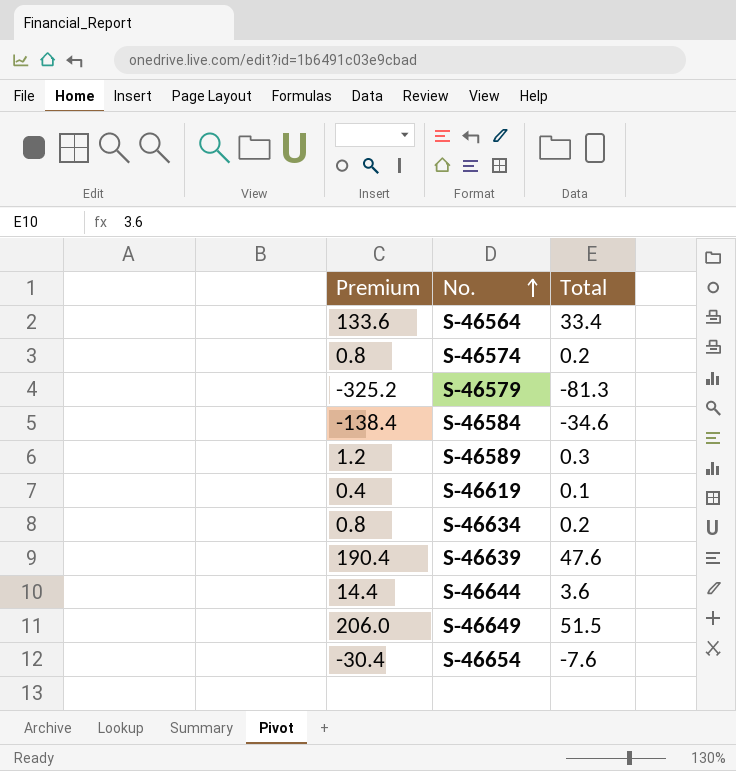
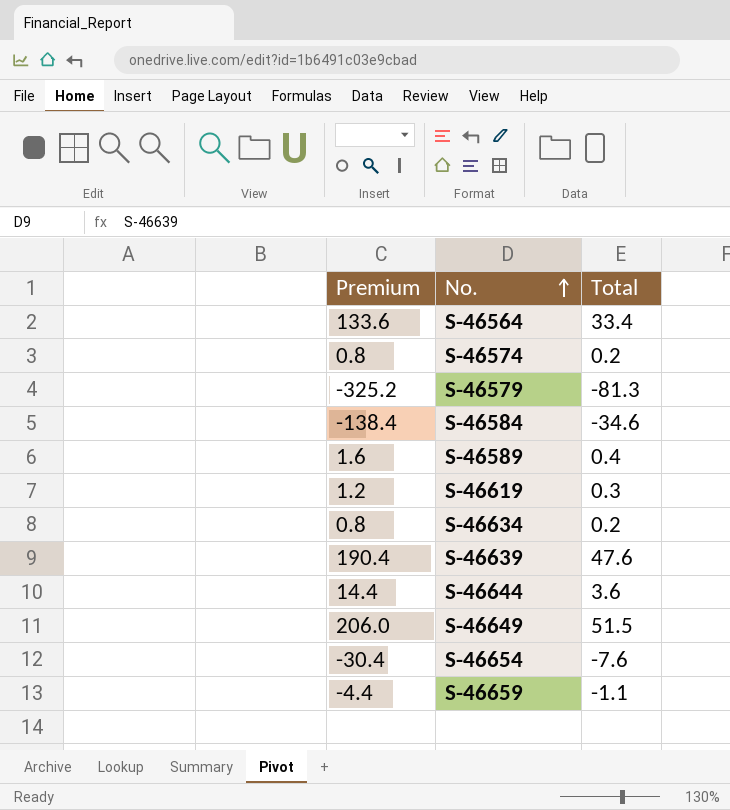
S-46589 | Premium: 1.2 -> 1.6
S-46589 | Total: 0.3 -> 0.4
S-46619 | Premium: 0.4 -> 1.2
S-46619 | Total: 0.1 -> 0.3
row S-46659: none -> -4.4 | -1.1

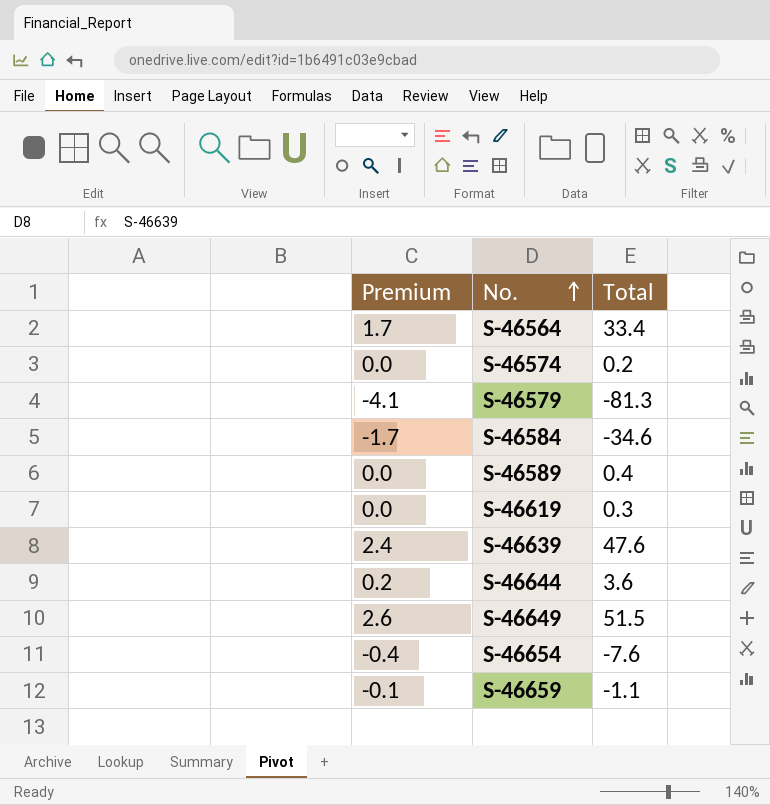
column Premium | formula: [Total] * 4 -> [Total] * 0.05
row S-46634: 0.8 | 0.2 -> none

